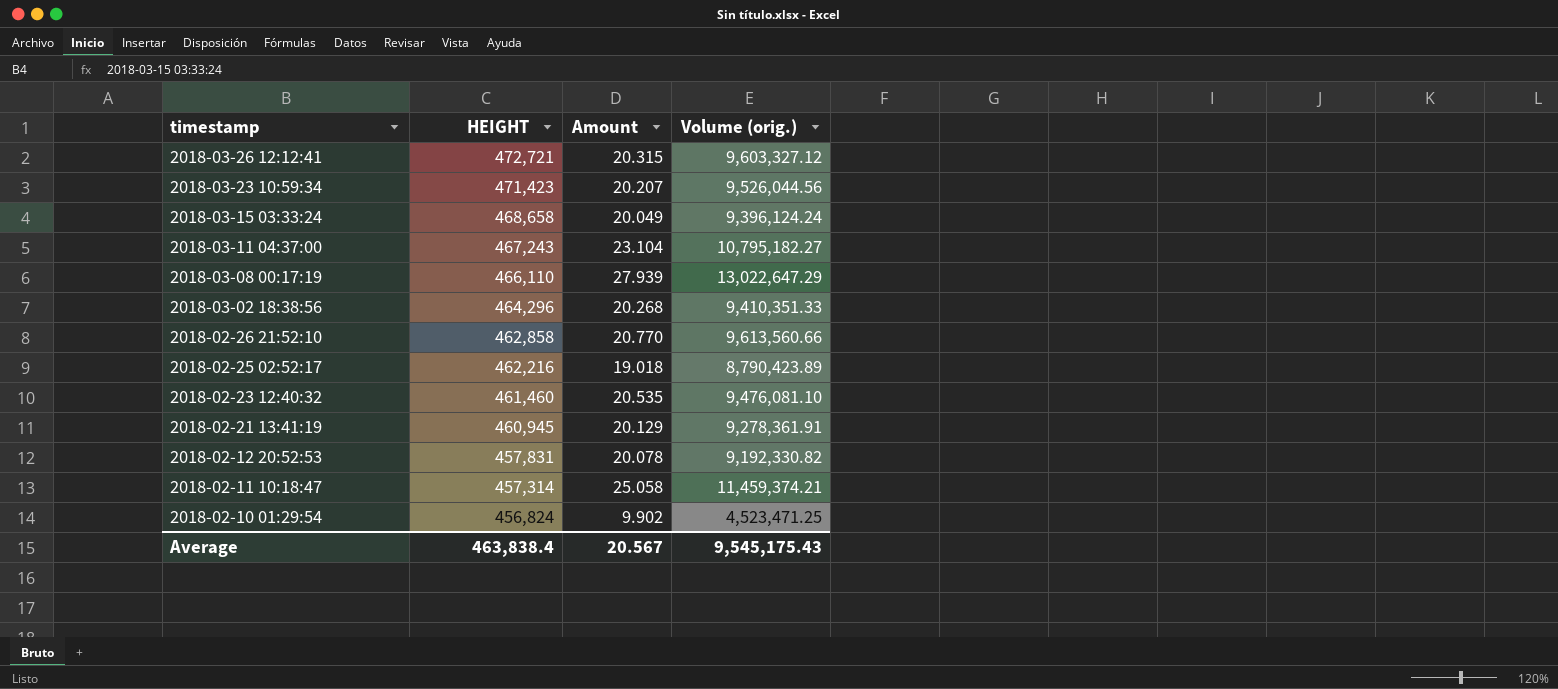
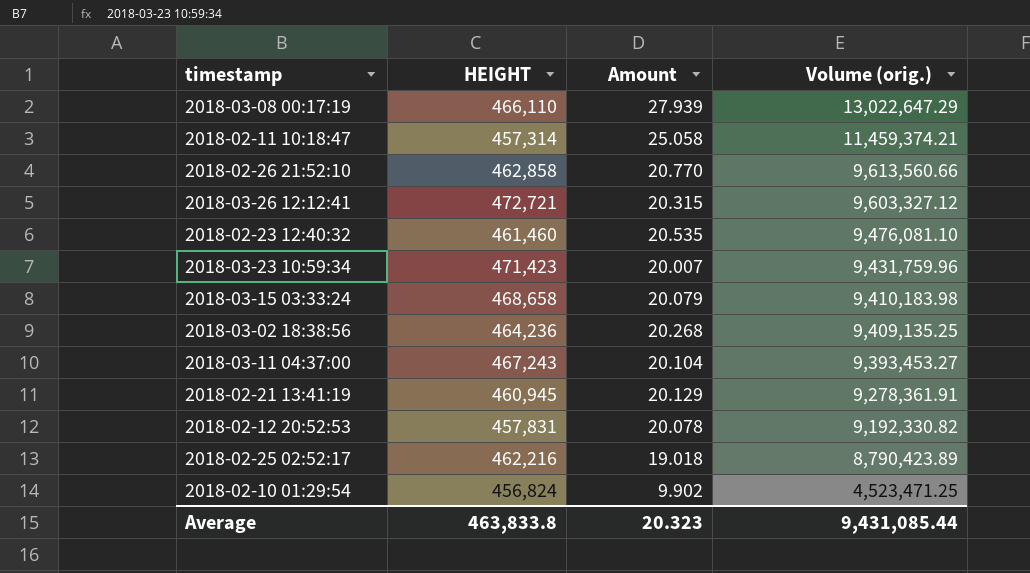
row order: timestamp descending -> Volume (orig.) descending
2018-03-23 10:59:34 | Amount: 20.207 -> 20.007
2018-03-23 10:59:34 | Volume (orig.): 9,526,044.56 -> 9,431,759.96
2018-03-15 03:33:24 | Amount: 20.049 -> 20.079
2018-03-15 03:33:24 | Volume (orig.): 9,396,124.24 -> 9,410,183.98
2018-03-02 18:38:56 | HEIGHT: 464,296 -> 464,236
2018-03-02 18:38:56 | Volume (orig.): 9,410,351.33 -> 9,409,135.25
2018-03-11 04:37:00 | Amount: 23.104 -> 20.104
2018-03-11 04:37:00 | Volume (orig.): 10,795,182.27 -> 9,393,453.27
Average | HEIGHT: 463,838.4 -> 463,833.8
Average | Amount: 20.567 -> 20.323
Average | Volume (orig.): 9,545,175.43 -> 9,431,085.44

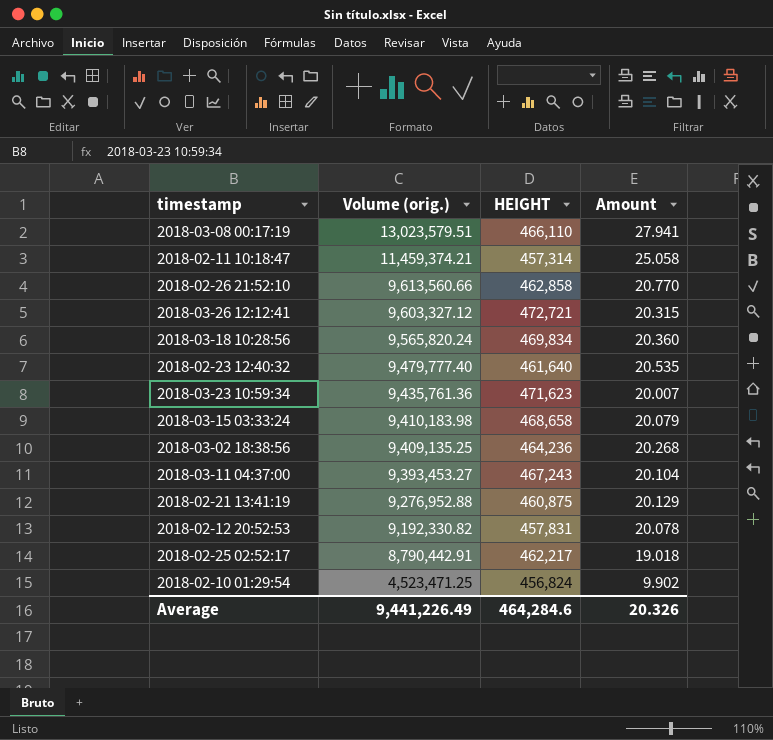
column Volume (orig.) | position: 4 -> 2
2018-03-08 00:17:19 | Volume (orig.): 13,022,647.29 -> 13,023,579.51
2018-03-08 00:17:19 | Amount: 27.939 -> 27.941
row 2018-03-18 10:28:56: none -> 9,565,820.24 | 469,834 | 20.360
2018-02-23 12:40:32 | Volume (orig.): 9,476,081.10 -> 9,479,777.40
2018-02-23 12:40:32 | HEIGHT: 461,460 -> 461,640
2018-03-23 10:59:34 | Volume (orig.): 9,431,759.96 -> 9,435,761.36
2018-03-23 10:59:34 | HEIGHT: 471,423 -> 471,623
2018-02-21 13:41:19 | Volume (orig.): 9,278,361.91 -> 9,276,952.88
2018-02-21 13:41:19 | HEIGHT: 460,945 -> 460,875
2018-02-25 02:52:17 | Volume (orig.): 8,790,423.89 -> 8,790,442.91
2018-02-25 02:52:17 | HEIGHT: 462,216 -> 462,217
Average | Volume (orig.): 9,431,085.44 -> 9,441,226.49
Average | HEIGHT: 463,833.8 -> 464,284.6
Average | Amount: 20.323 -> 20.326

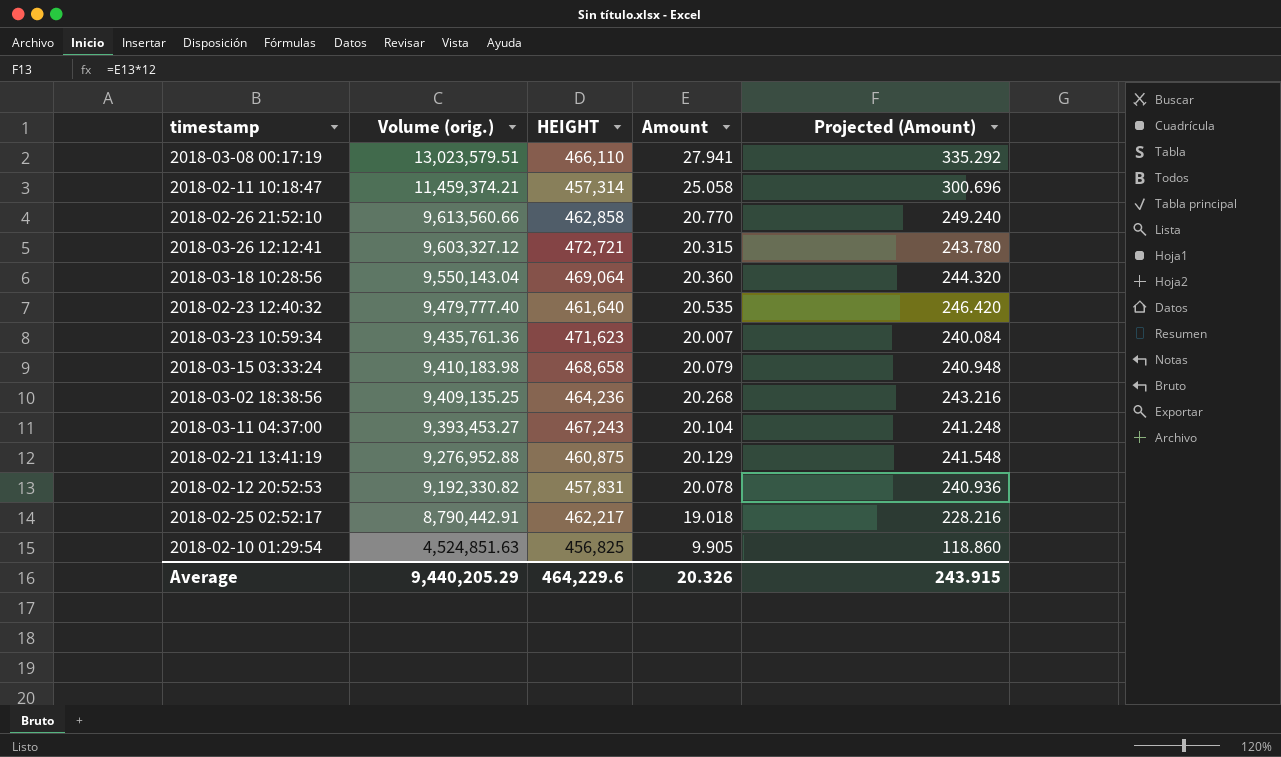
column Projected (Amount) | formula: none -> [Amount] * 12
2018-03-18 10:28:56 | Volume (orig.): 9,565,820.24 -> 9,550,143.04
2018-03-18 10:28:56 | HEIGHT: 469,834 -> 469,064
2018-02-10 01:29:54 | Volume (orig.): 4,523,471.25 -> 4,524,851.63
2018-02-10 01:29:54 | HEIGHT: 456,824 -> 456,825
2018-02-10 01:29:54 | Amount: 9.902 -> 9.905
Average | Volume (orig.): 9,441,226.49 -> 9,440,205.29
Average | HEIGHT: 464,284.6 -> 464,229.6

